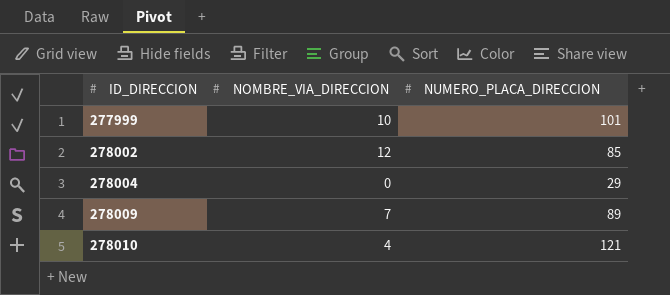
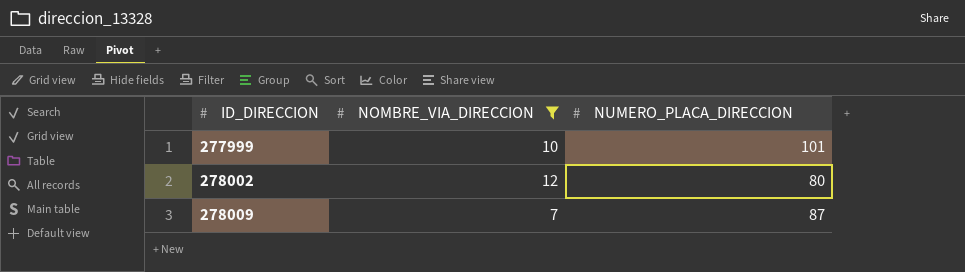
filter: none -> NOMBRE_VIA_DIRECCION >= 7
278002 | NUMERO_PLACA_DIRECCION: 85 -> 80
278009 | NUMERO_PLACA_DIRECCION: 89 -> 87

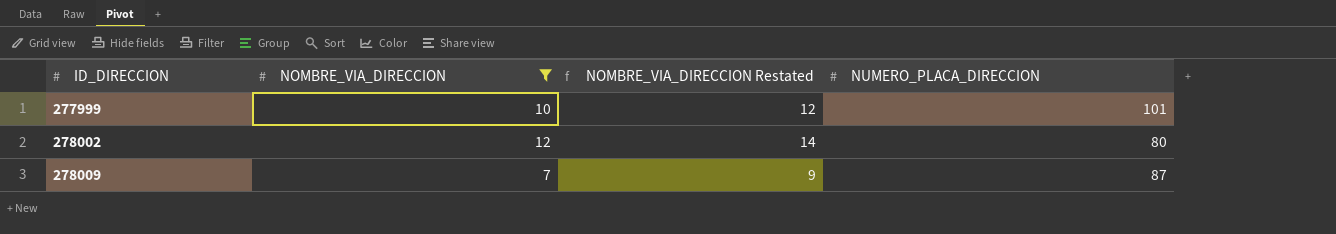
column NOMBRE_VIA_DIRECCION Restated | formula: none -> [NOMBRE_VIA_DIRECCION] + 2

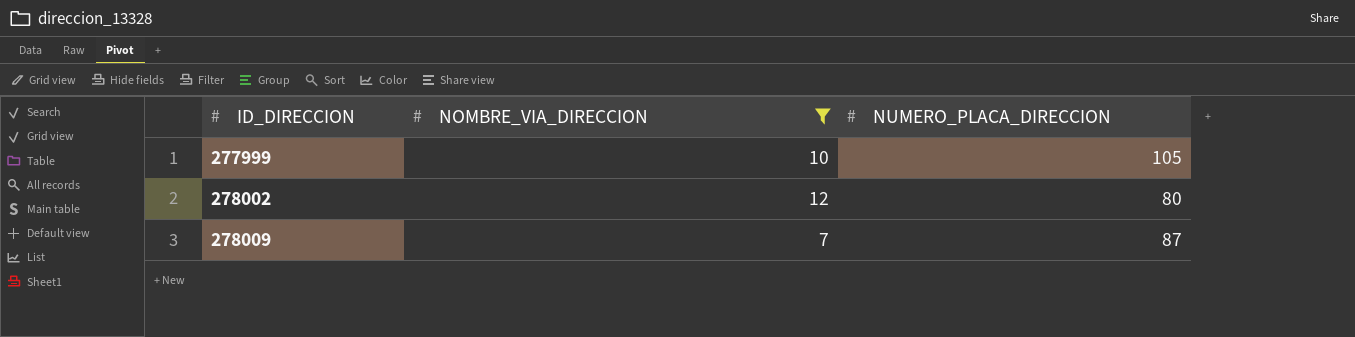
column NOMBRE_VIA_DIRECCION Restated | formula: [NOMBRE_VIA_DIRECCION] + 2 -> none
277999 | NUMERO_PLACA_DIRECCION: 101 -> 105

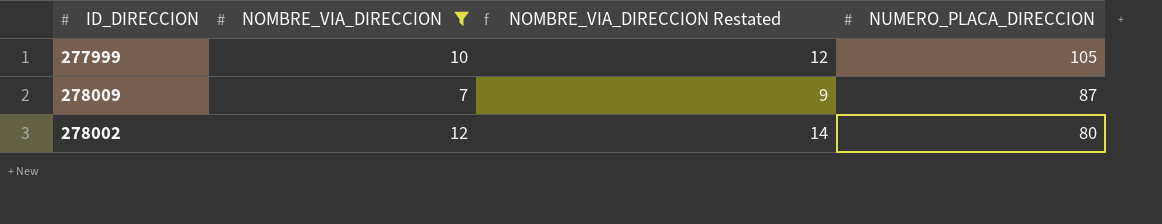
row order: ID_DIRECCION ascending -> NUMERO_PLACA_DIRECCION descending
column NOMBRE_VIA_DIRECCION Restated | formula: none -> [NOMBRE_VIA_DIRECCION] + 2

